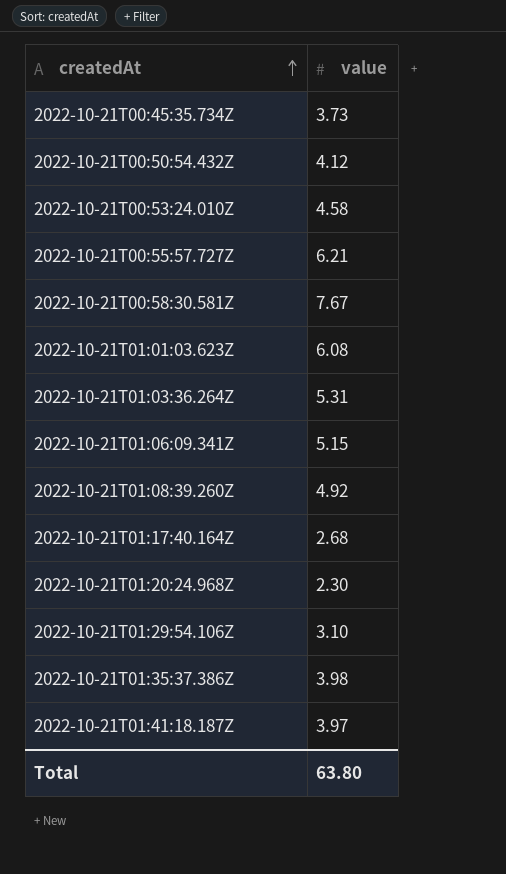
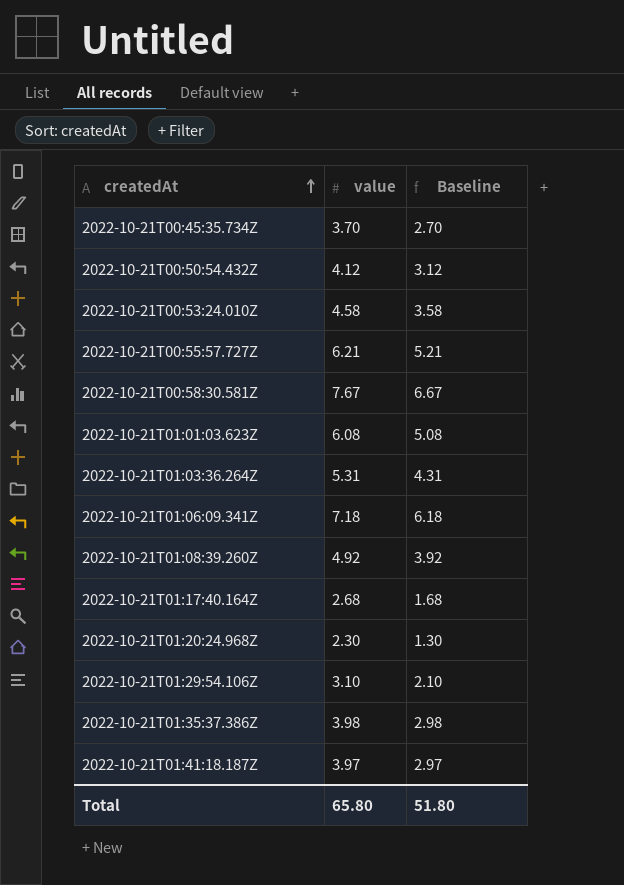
column Baseline | formula: none -> [value] - 1
2022-10-21T00:45:35.734Z | value: 3.73 -> 3.70
2022-10-21T01:06:09.341Z | value: 5.15 -> 7.18
Total | value: 63.80 -> 65.80

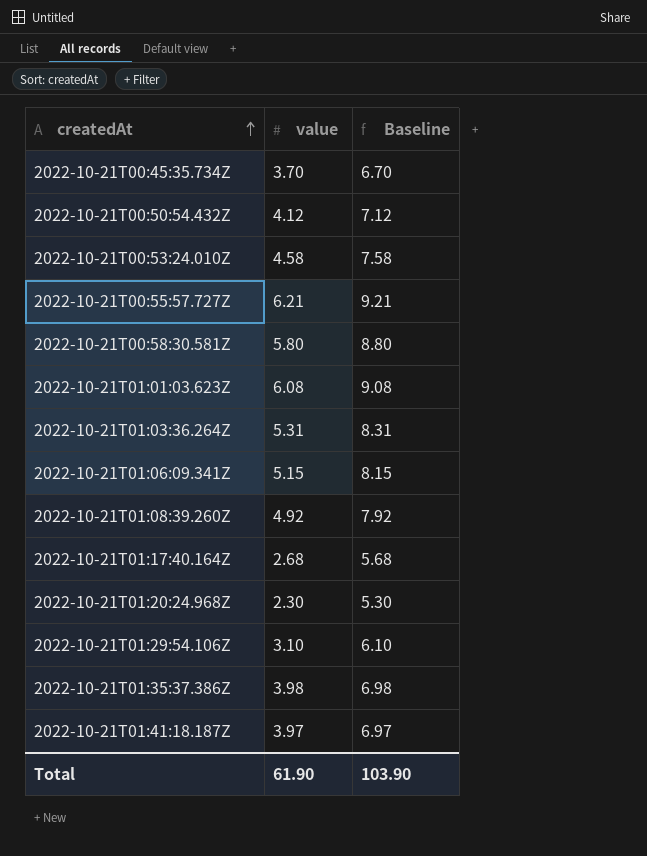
column Baseline | formula: [value] - 1 -> [value] + 3
2022-10-21T00:58:30.581Z | value: 7.67 -> 5.80
2022-10-21T01:06:09.341Z | value: 7.18 -> 5.15
Total | value: 65.80 -> 61.90
Total | Baseline: 51.80 -> 103.90

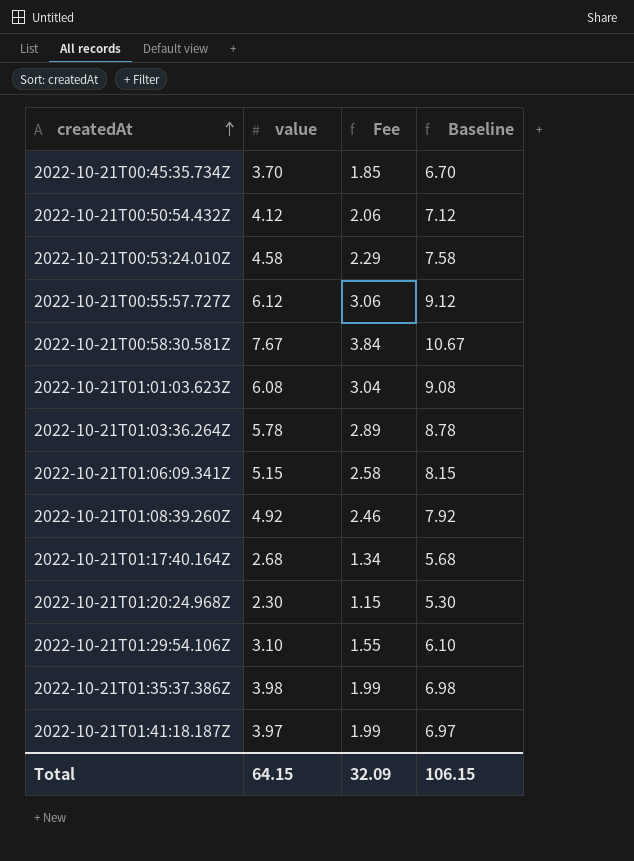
column Fee | formula: none -> [value] * 0.5
2022-10-21T00:55:57.727Z | value: 6.21 -> 6.12
2022-10-21T00:55:57.727Z | Baseline: 9.21 -> 9.12
2022-10-21T00:58:30.581Z | value: 5.80 -> 7.67
2022-10-21T00:58:30.581Z | Baseline: 8.80 -> 10.67
2022-10-21T01:03:36.264Z | value: 5.31 -> 5.78
2022-10-21T01:03:36.264Z | Baseline: 8.31 -> 8.78
Total | value: 61.90 -> 64.15
Total | Baseline: 103.90 -> 106.15

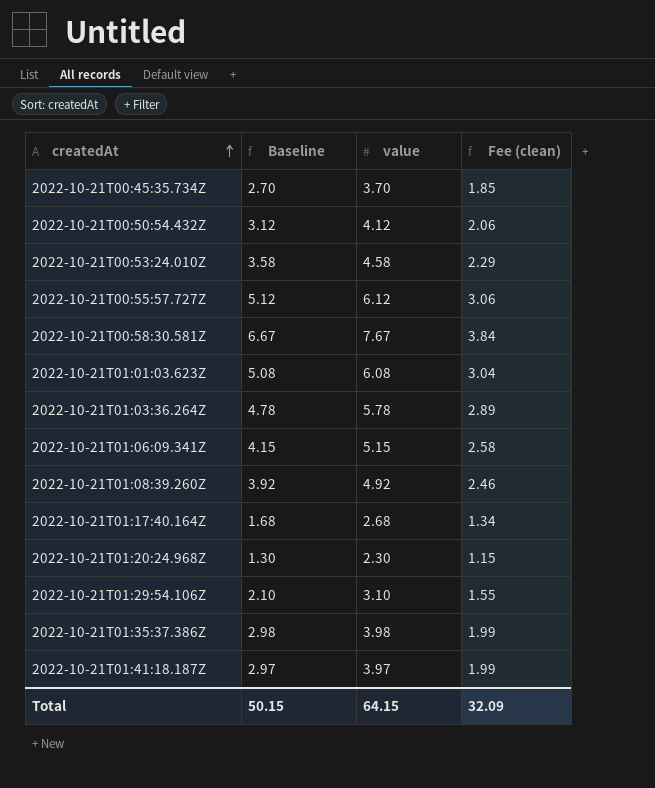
column Baseline | formula: [value] + 3 -> [value] - 1
column Baseline | position: 4 -> 2
column name: Fee -> Fee (clean)
Total | Baseline: 106.15 -> 50.15

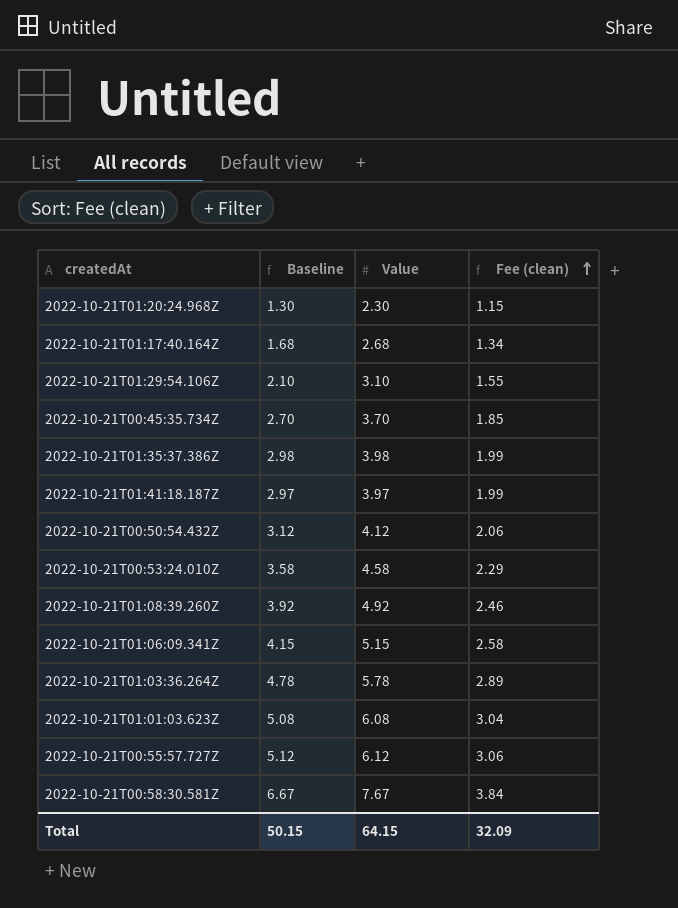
row order: createdAt ascending -> Fee (clean) ascending
column name: value -> Value

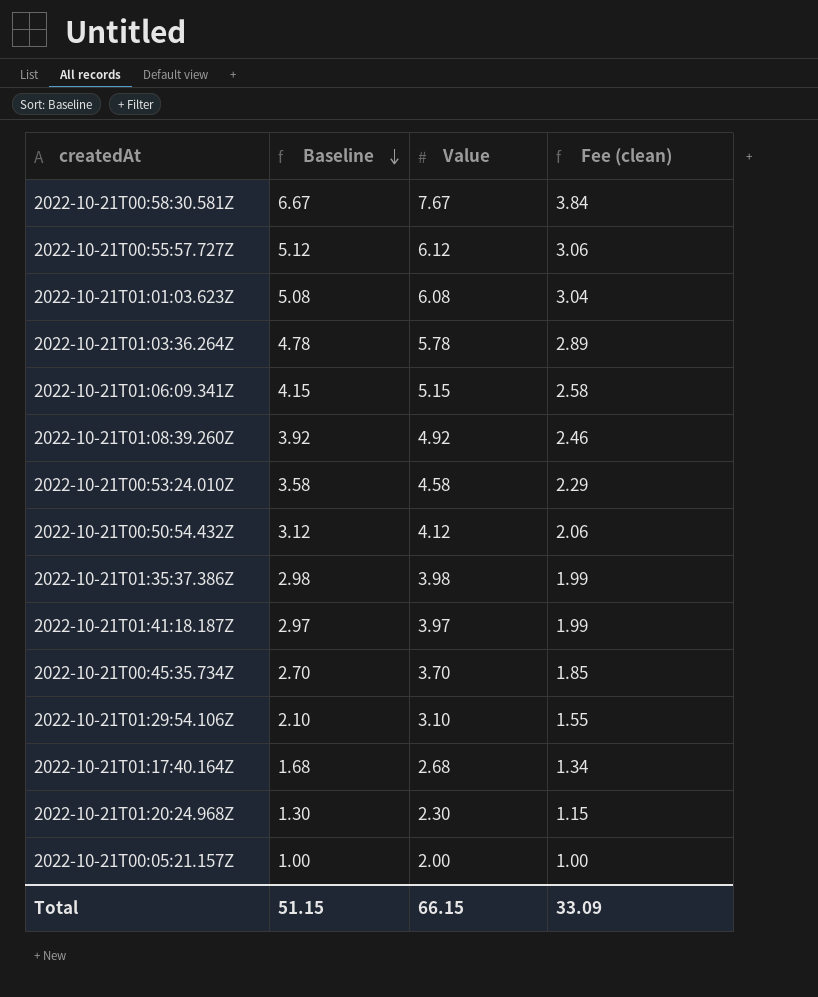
row order: Fee (clean) ascending -> Baseline descending
row 2022-10-21T00:05:21.157Z: none -> 1.00 | 2.00 | 1.00
Total | Baseline: 50.15 -> 51.15
Total | Value: 64.15 -> 66.15
Total | Fee (clean): 32.09 -> 33.09

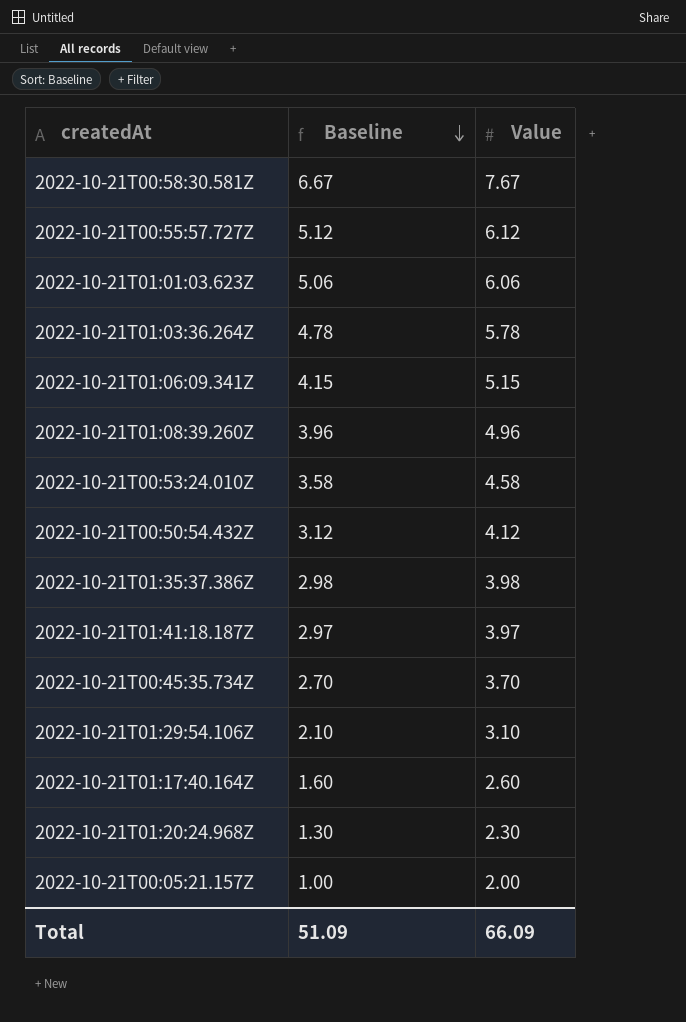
column Fee (clean) | formula: [Value] * 0.5 -> none
2022-10-21T01:01:03.623Z | Baseline: 5.08 -> 5.06
2022-10-21T01:01:03.623Z | Value: 6.08 -> 6.06
2022-10-21T01:08:39.260Z | Baseline: 3.92 -> 3.96
2022-10-21T01:08:39.260Z | Value: 4.92 -> 4.96
2022-10-21T01:17:40.164Z | Baseline: 1.68 -> 1.60
2022-10-21T01:17:40.164Z | Value: 2.68 -> 2.60
Total | Baseline: 51.15 -> 51.09
Total | Value: 66.15 -> 66.09

